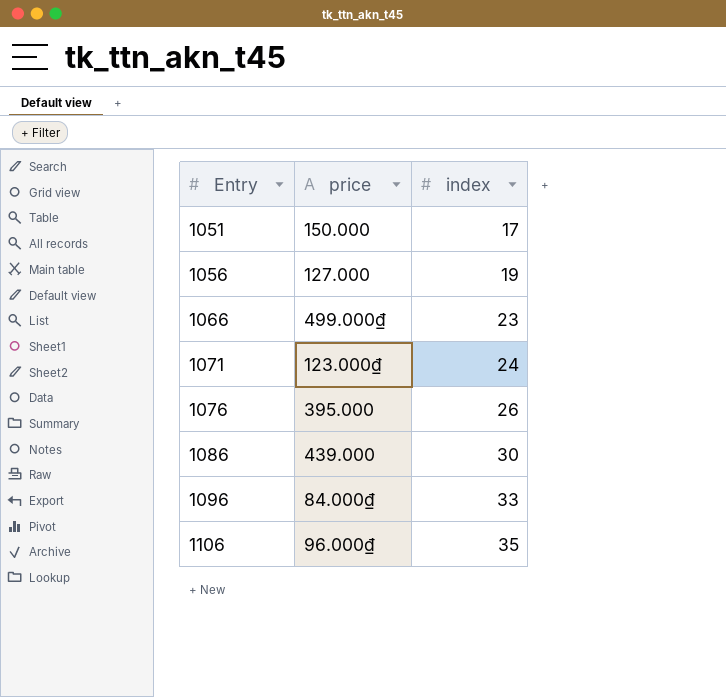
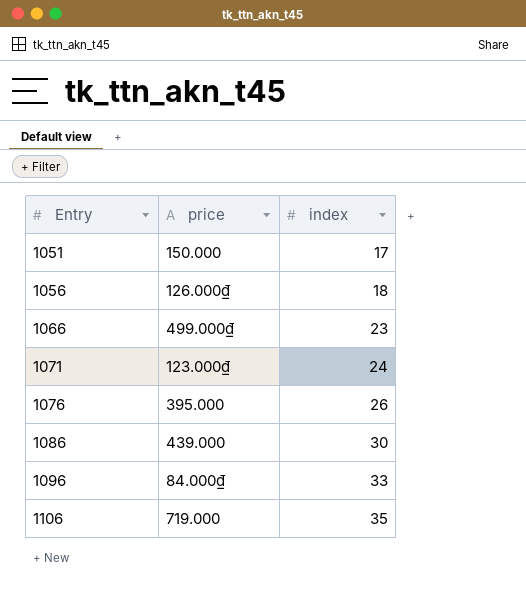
1056 | price: 127.000 -> 126.000₫
1056 | index: 19 -> 18
1106 | price: 96.000₫ -> 719.000

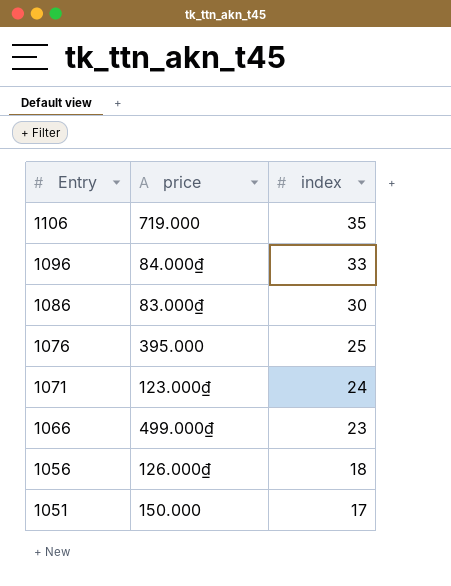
row order: Entry ascending -> Entry descending
1086 | price: 439.000 -> 83.000₫
1076 | index: 26 -> 25

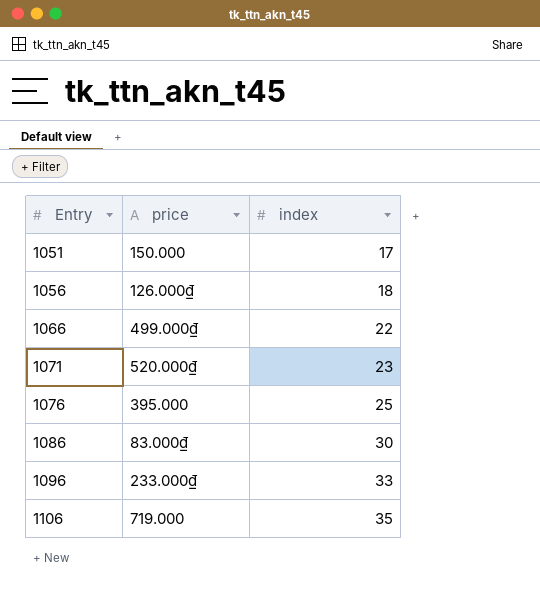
row order: Entry descending -> Entry ascending
1066 | index: 23 -> 22
1071 | price: 123.000₫ -> 520.000₫
1071 | index: 24 -> 23
1096 | price: 84.000₫ -> 233.000₫

